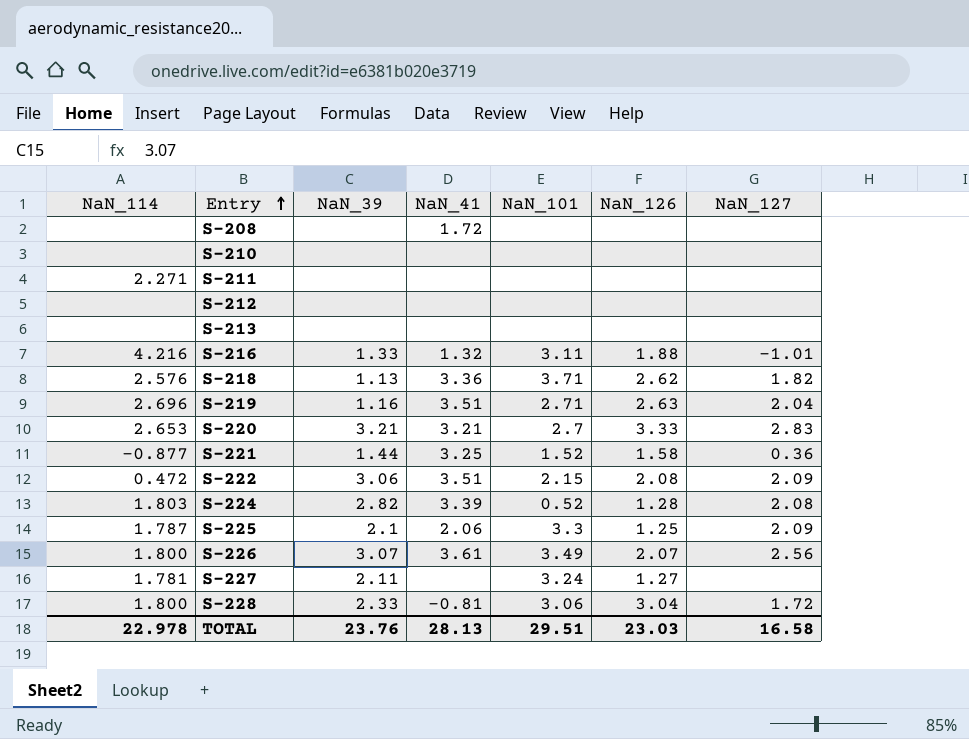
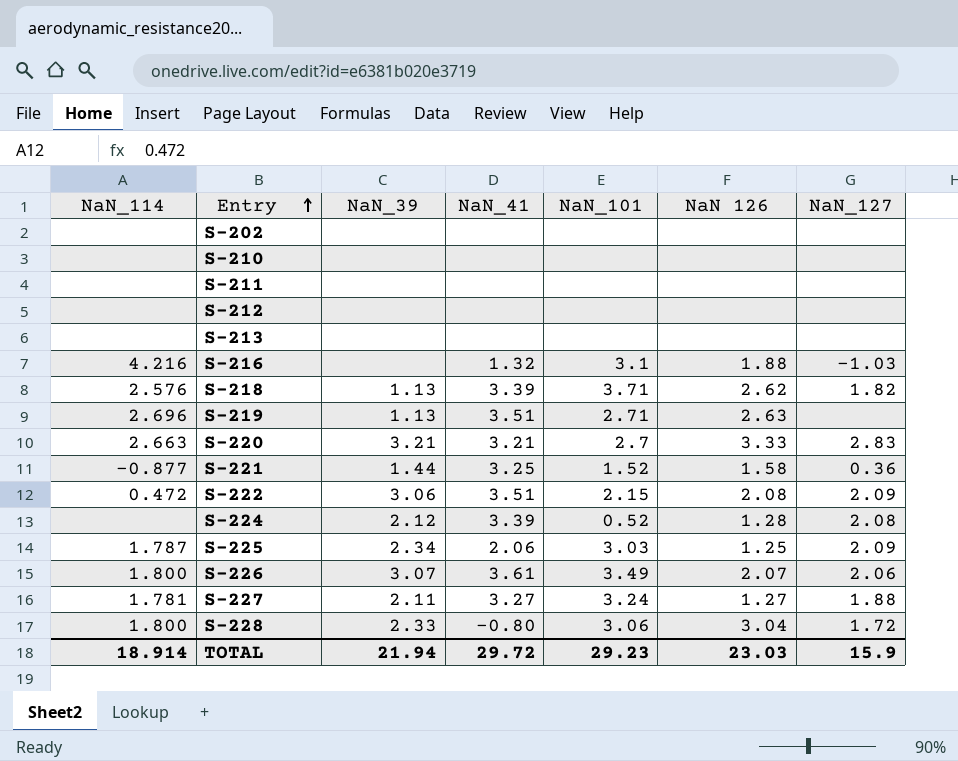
column name: NaN_126 -> NaN 126
row S-208: none | none | 1.72 | none | none | none -> none
row S-202: none -> none | none | none | none | none | none
S-211 | NaN_114: 2.271 -> none
S-216 | NaN_39: 1.33 -> none
S-216 | NaN_101: 3.11 -> 3.1
S-216 | NaN_127: -1.01 -> -1.03
S-218 | NaN_41: 3.36 -> 3.39
S-219 | NaN_39: 1.16 -> 1.13
S-219 | NaN_127: 2.04 -> none
S-220 | NaN_114: 2.653 -> 2.663
S-224 | NaN_114: 1.803 -> none
S-224 | NaN_39: 2.82 -> 2.12
S-225 | NaN_39: 2.1 -> 2.34
S-225 | NaN_101: 3.3 -> 3.03
S-226 | NaN_127: 2.56 -> 2.06
S-227 | NaN_41: none -> 3.27
S-227 | NaN_127: none -> 1.88
S-228 | NaN_41: -0.81 -> -0.80
TOTAL | NaN_114: 22.978 -> 18.914
TOTAL | NaN_39: 23.76 -> 21.94
TOTAL | NaN_41: 28.13 -> 29.72
TOTAL | NaN_101: 29.51 -> 29.23
TOTAL | NaN_127: 16.58 -> 15.9

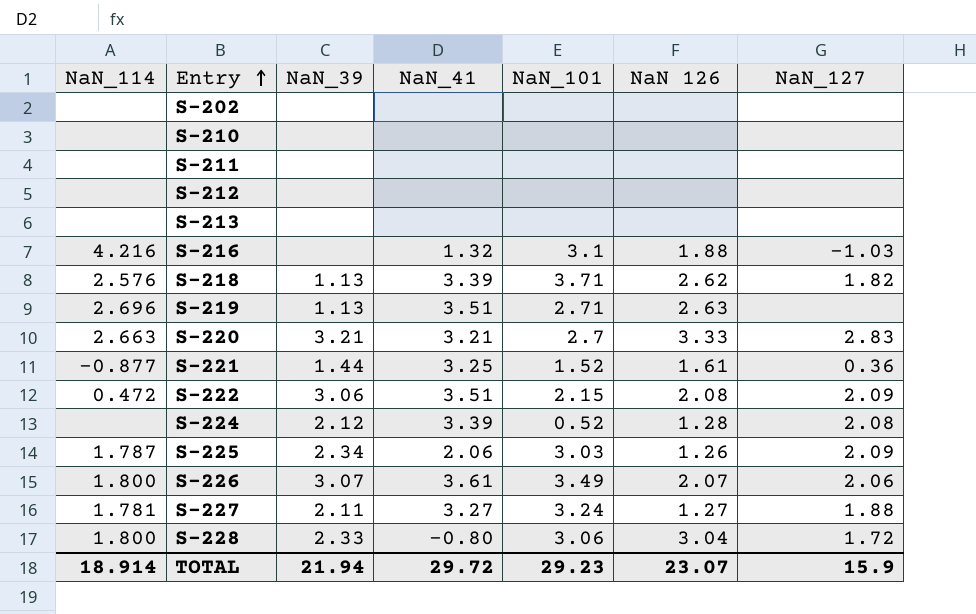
S-221 | NaN 126: 1.58 -> 1.61
S-225 | NaN 126: 1.25 -> 1.26
TOTAL | NaN 126: 23.03 -> 23.07

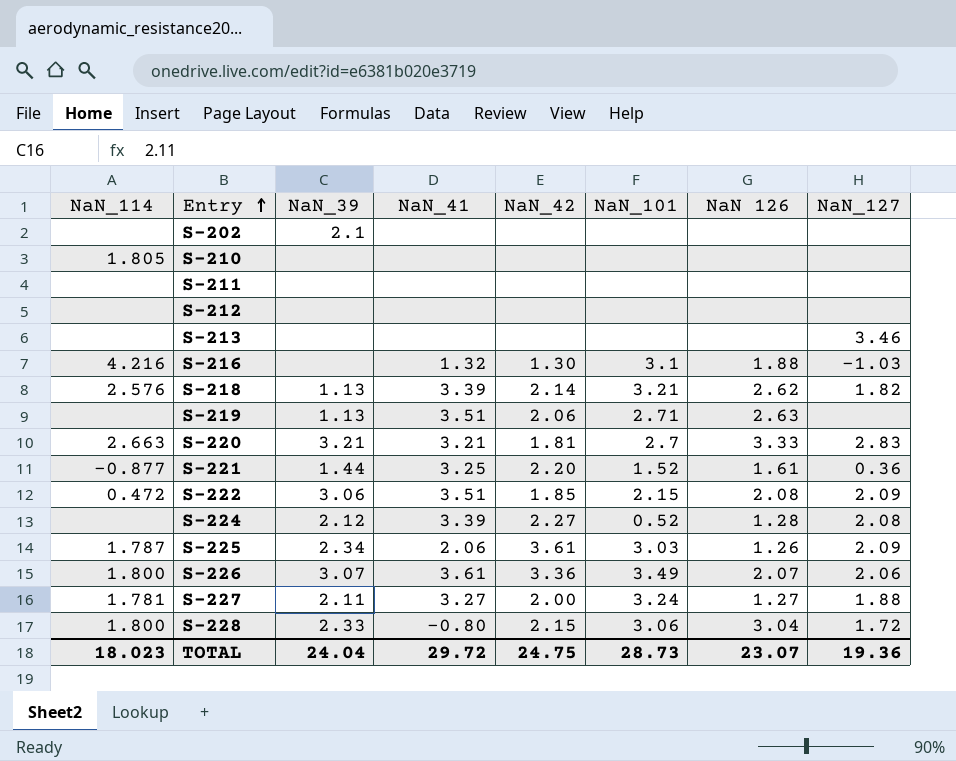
column NaN_42 | position: none -> 5
S-202 | NaN_39: none -> 2.1
S-210 | NaN_114: none -> 1.805
S-213 | NaN_127: none -> 3.46
S-218 | NaN_101: 3.71 -> 3.21
S-219 | NaN_114: 2.696 -> none
TOTAL | NaN_114: 18.914 -> 18.023
TOTAL | NaN_39: 21.94 -> 24.04
TOTAL | NaN_101: 29.23 -> 28.73
TOTAL | NaN_127: 15.9 -> 19.36

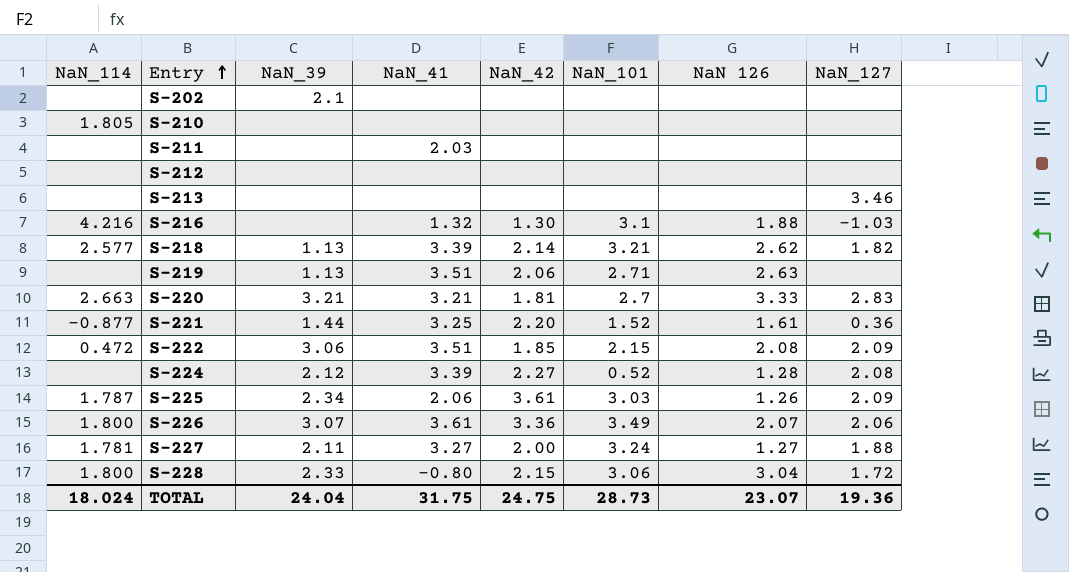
S-211 | NaN_41: none -> 2.03
S-218 | NaN_114: 2.576 -> 2.577
TOTAL | NaN_114: 18.023 -> 18.024
TOTAL | NaN_41: 29.72 -> 31.75

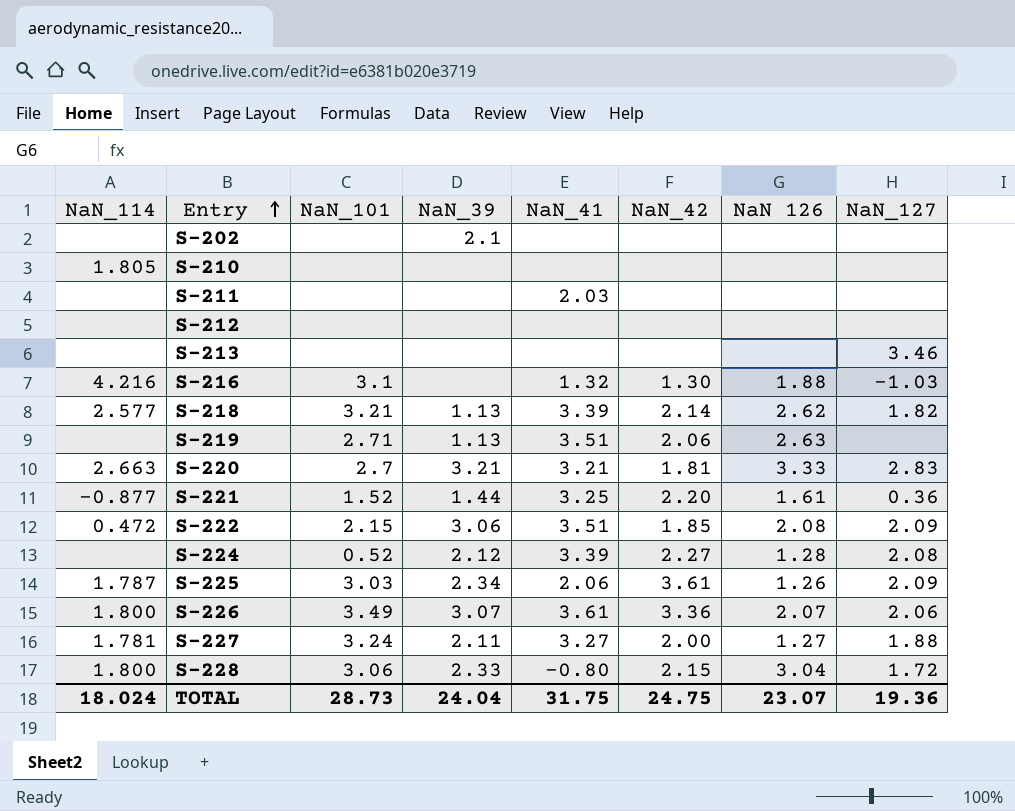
column NaN_101 | position: 6 -> 3

